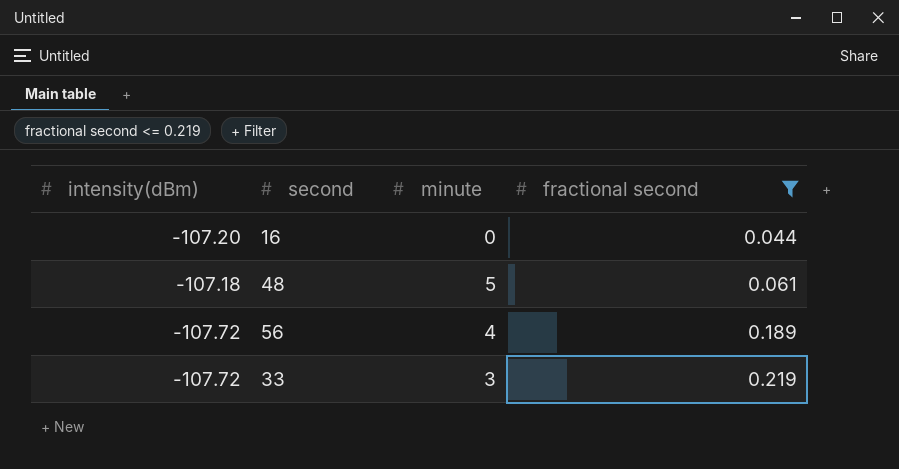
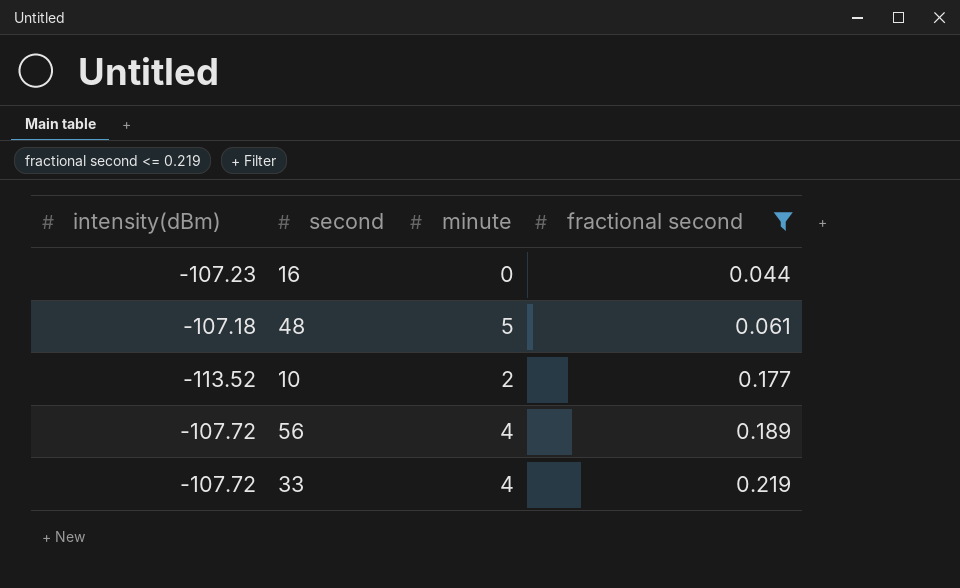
16 | intensity(dBm): -107.20 -> -107.23
row 10: none -> -113.52 | 2 | 0.177
33 | minute: 3 -> 4

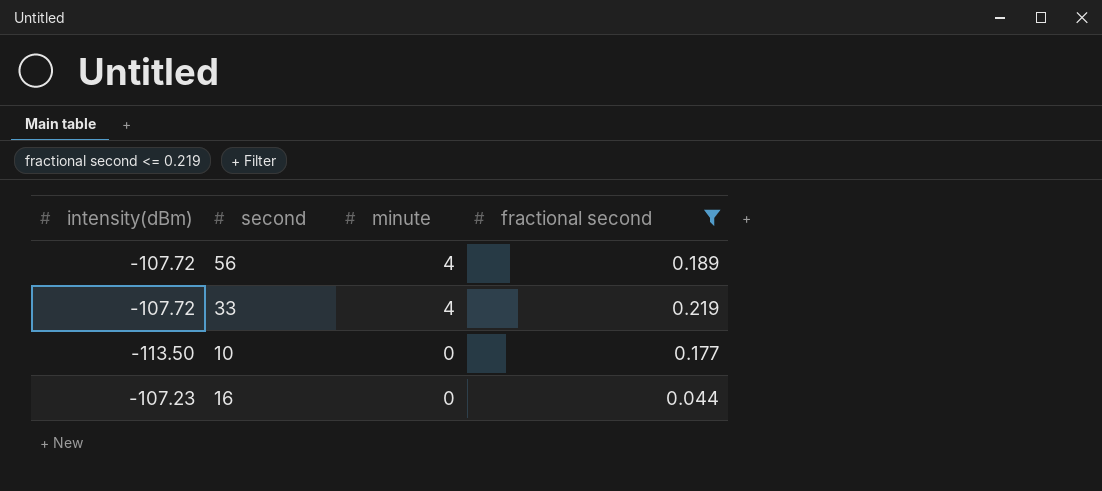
row order: fractional second ascending -> minute descending
row 48: -107.18 | 5 | 0.061 -> none
10 | intensity(dBm): -113.52 -> -113.50
10 | minute: 2 -> 0

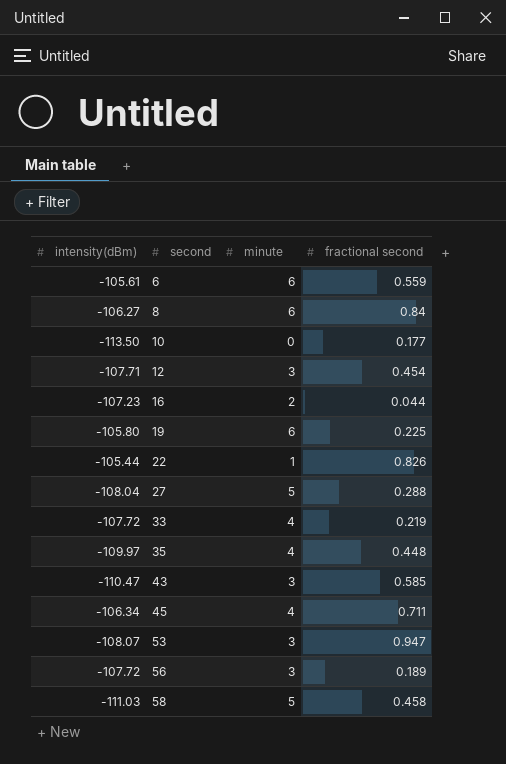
filter: fractional second <= 0.219 -> none
row order: minute descending -> second ascending
16 | minute: 0 -> 2
56 | minute: 4 -> 3

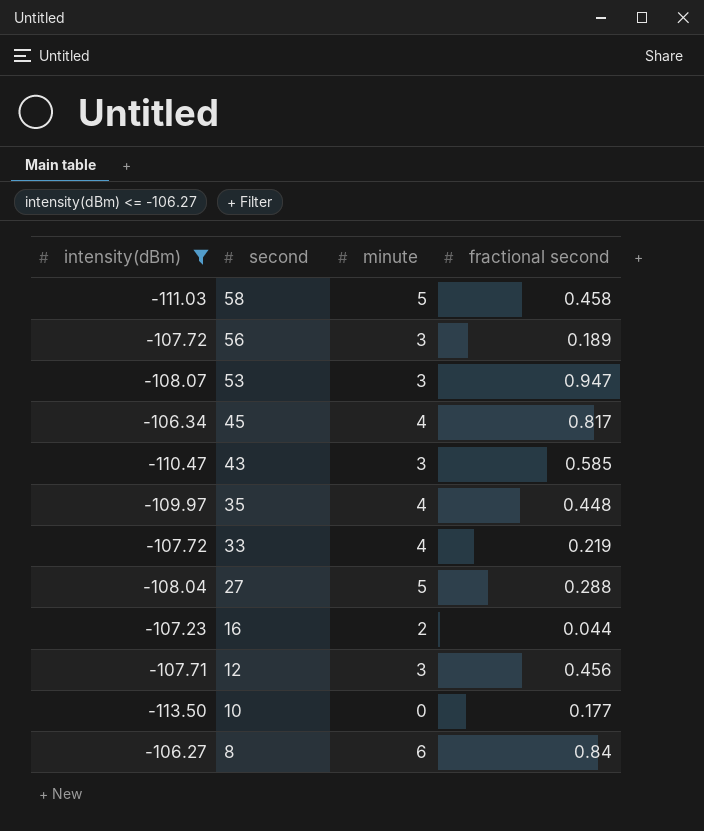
filter: none -> intensity(dBm) <= -106.27
row order: second ascending -> second descending
45 | fractional second: 0.711 -> 0.817
12 | fractional second: 0.454 -> 0.456

